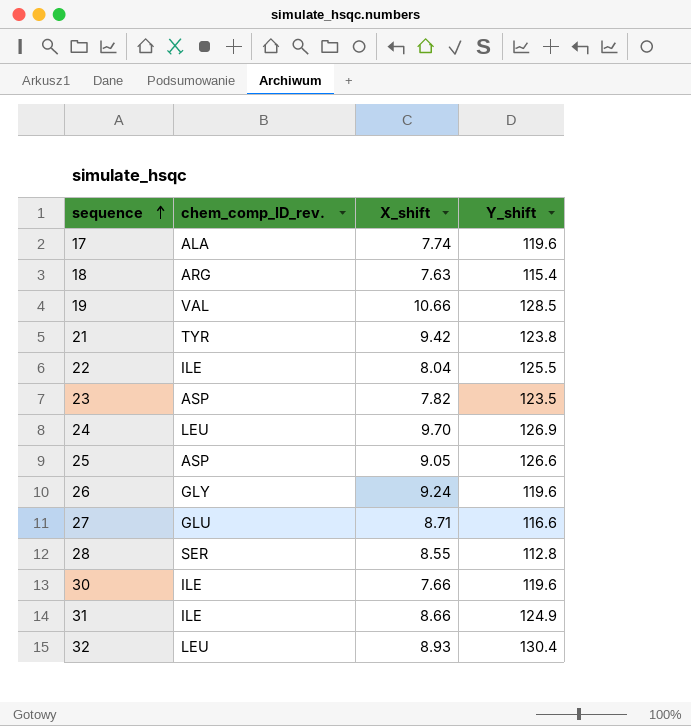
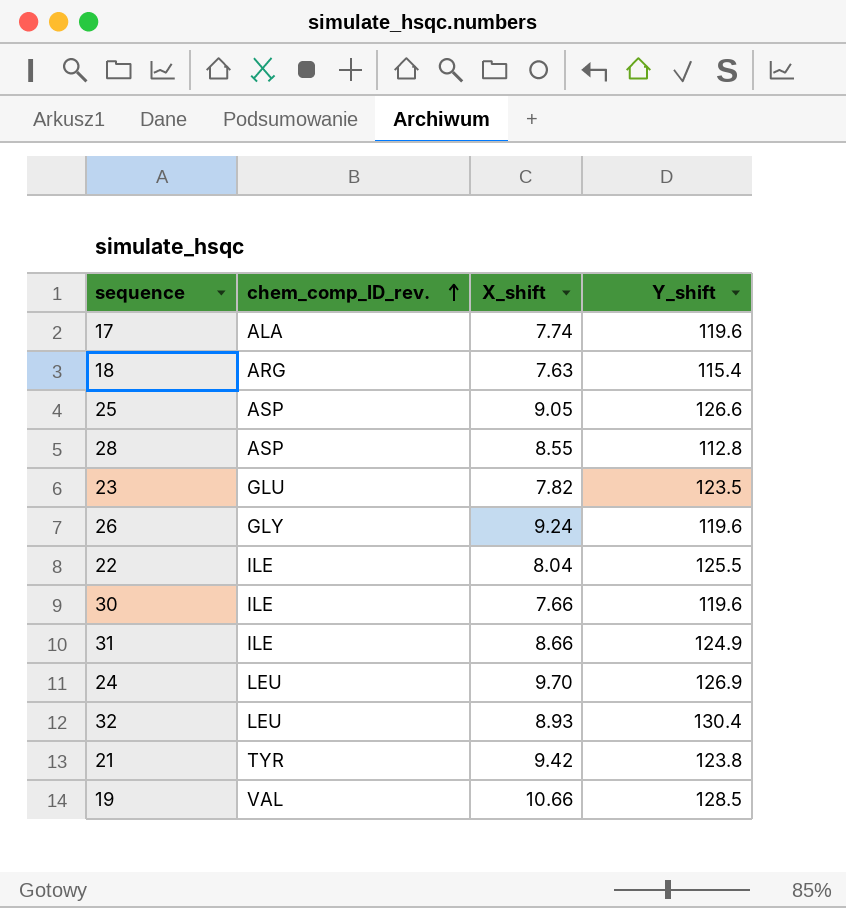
row order: sequence ascending -> chem_comp_ID_rev. ascending
row 27: GLU | 8.71 | 116.6 -> none
28 | chem_comp_ID_rev.: SER -> ASP
23 | chem_comp_ID_rev.: ASP -> GLU

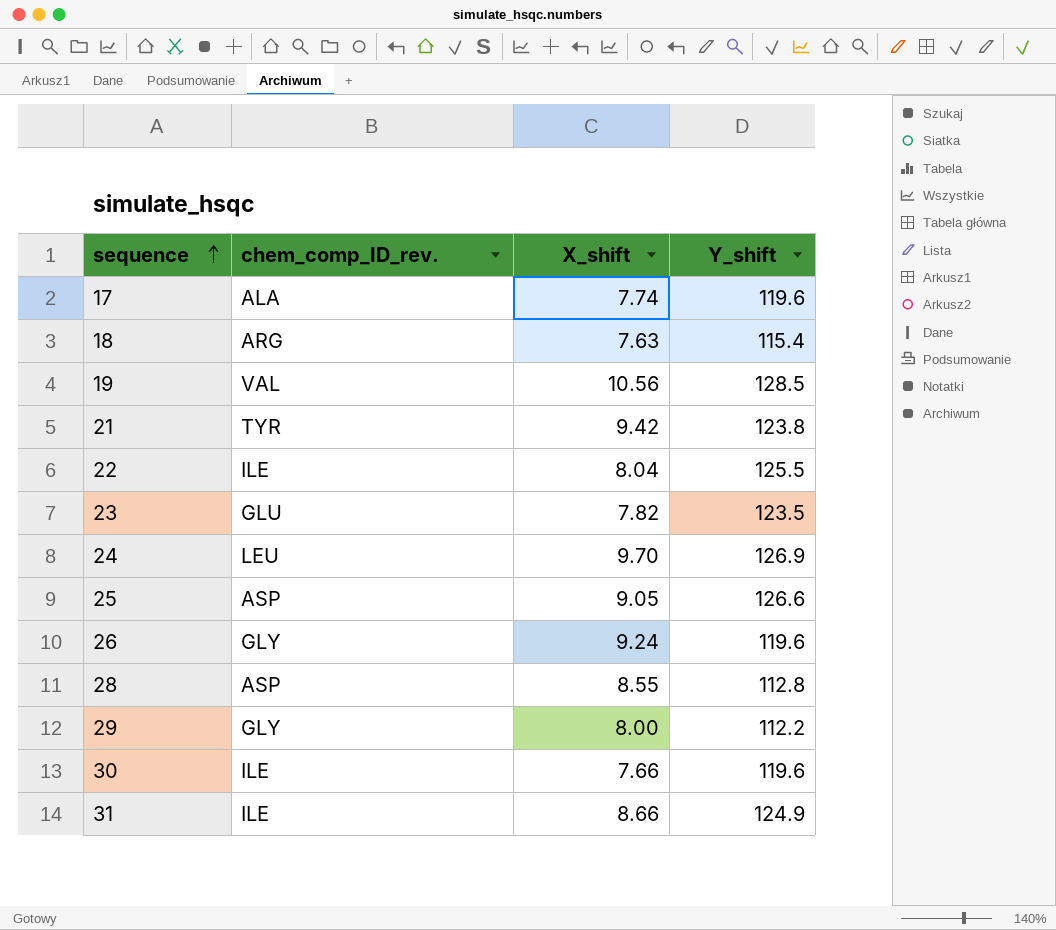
row order: chem_comp_ID_rev. ascending -> sequence ascending
row 32: LEU | 8.93 | 130.4 -> none
19 | X_shift: 10.66 -> 10.56
row 29: none -> GLY | 8.00 | 112.2

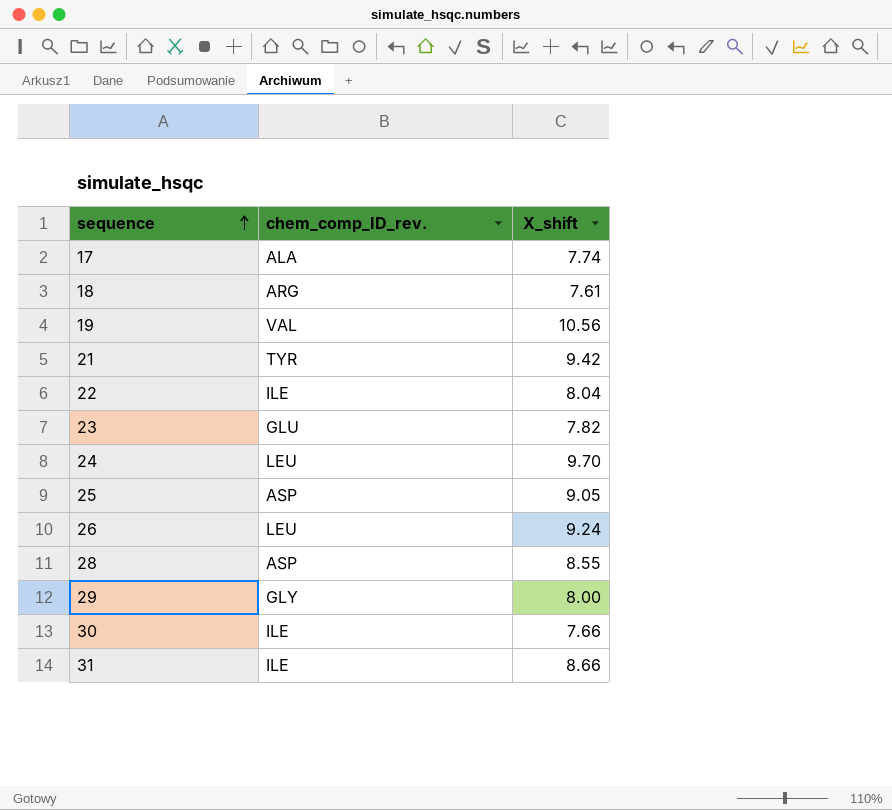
column Y_shift | position: 4 -> none
18 | X_shift: 7.63 -> 7.61
26 | chem_comp_ID_rev.: GLY -> LEU

